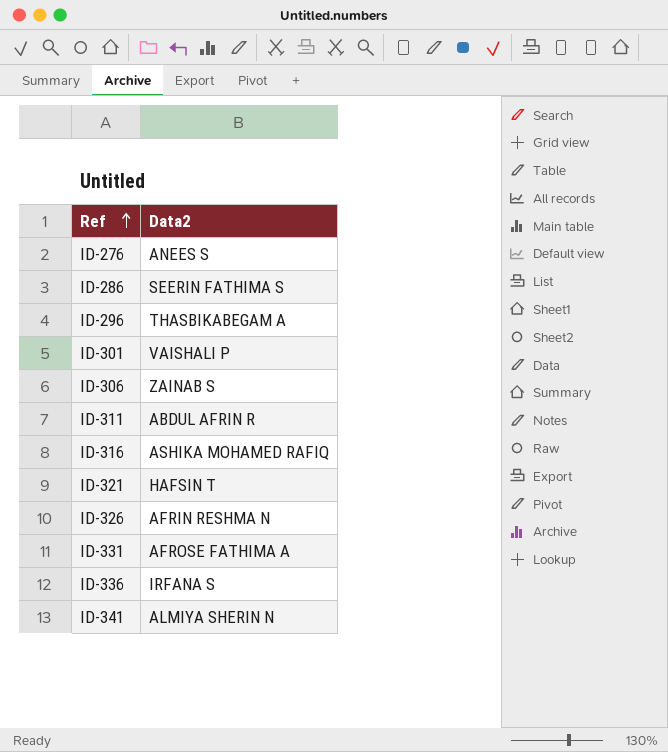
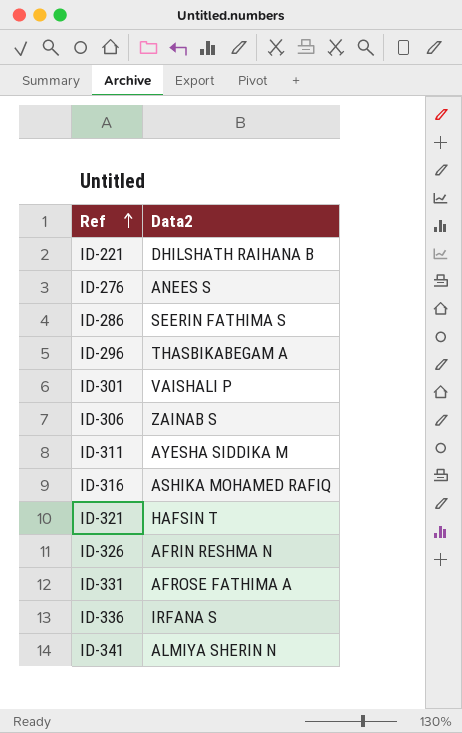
row ID-221: none -> DHILSHATH RAIHANA B
ID-311 | Data2: ABDUL AFRIN R -> AYESHA SIDDIKA M

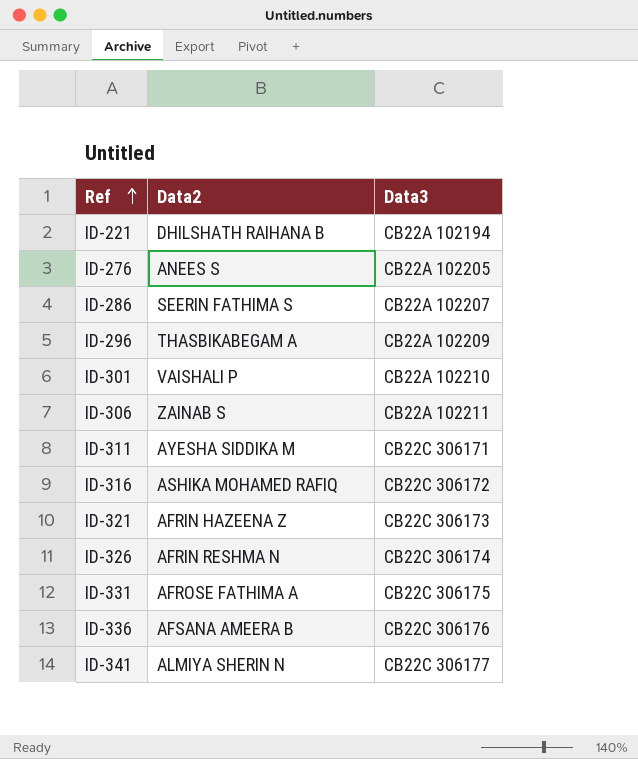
column Data3 | position: none -> 3
ID-321 | Data2: HAFSIN T -> AFRIN HAZEENA Z
ID-336 | Data2: IRFANA S -> AFSANA AMEERA B

